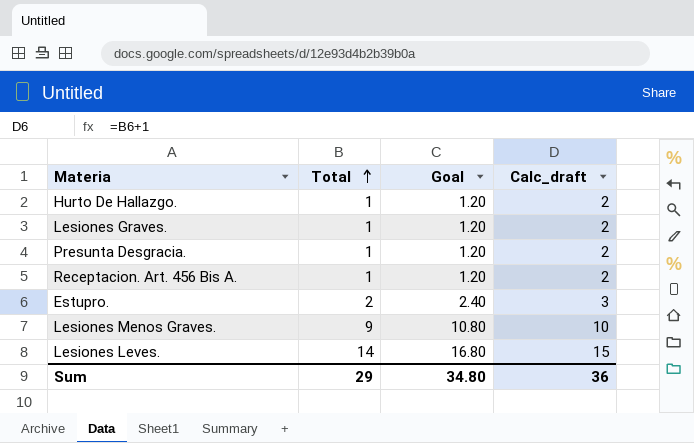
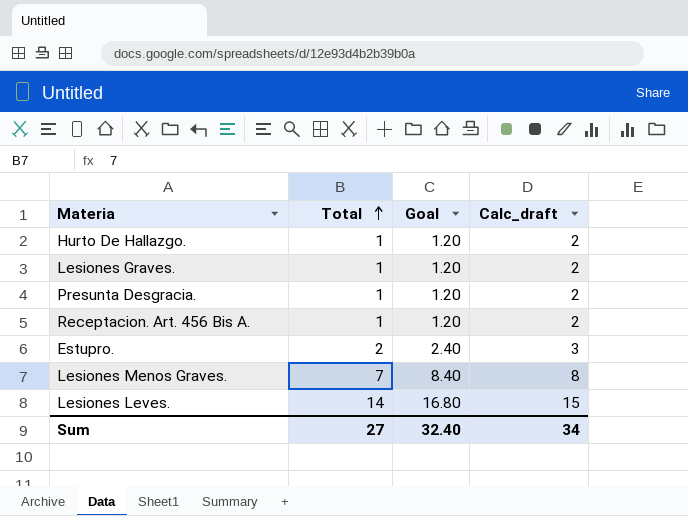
Lesiones Menos Graves. | Total: 9 -> 7
Lesiones Menos Graves. | Goal: 10.80 -> 8.40
Lesiones Menos Graves. | Calc_draft: 10 -> 8
Sum | Total: 29 -> 27
Sum | Goal: 34.80 -> 32.40
Sum | Calc_draft: 36 -> 34

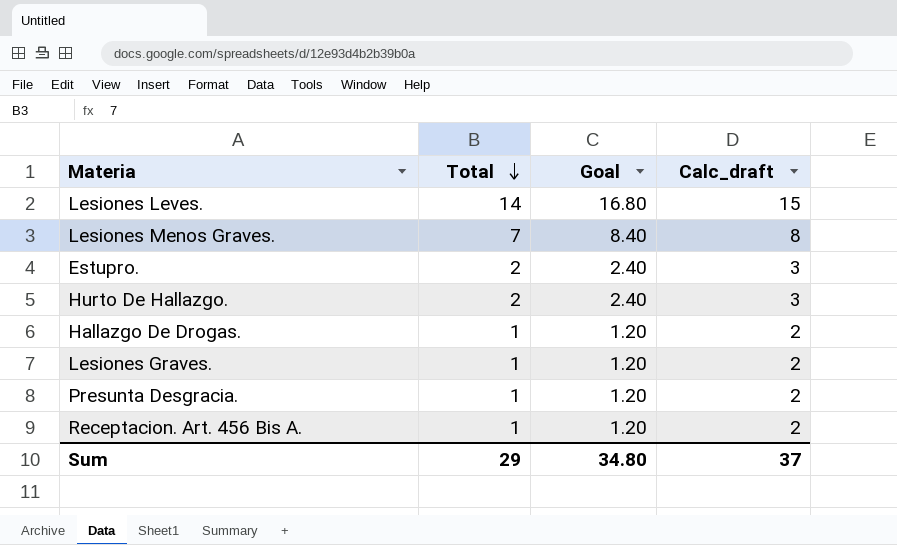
row order: Total ascending -> Total descending
Hurto De Hallazgo. | Total: 1 -> 2
Hurto De Hallazgo. | Goal: 1.20 -> 2.40
Hurto De Hallazgo. | Calc_draft: 2 -> 3
row Hallazgo De Drogas.: none -> 1 | 1.20 | 2
Sum | Total: 27 -> 29
Sum | Goal: 32.40 -> 34.80
Sum | Calc_draft: 34 -> 37

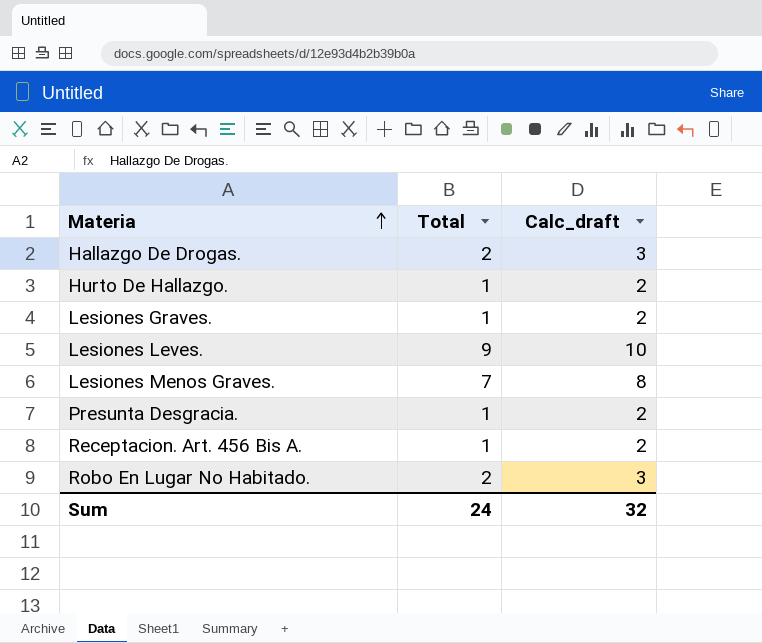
row order: Total descending -> Materia ascending
column Goal | formula: [Total] * 1.2 -> none
row Estupro.: 2 | 2.40 | 3 -> none
Hallazgo De Drogas. | Total: 1 -> 2
Hallazgo De Drogas. | Calc_draft: 2 -> 3
Hurto De Hallazgo. | Total: 2 -> 1
Hurto De Hallazgo. | Calc_draft: 3 -> 2
Lesiones Leves. | Total: 14 -> 9
Lesiones Leves. | Calc_draft: 15 -> 10
row Robo En Lugar No Habitado.: none -> 2 | 3
Sum | Total: 29 -> 24
Sum | Calc_draft: 37 -> 32

